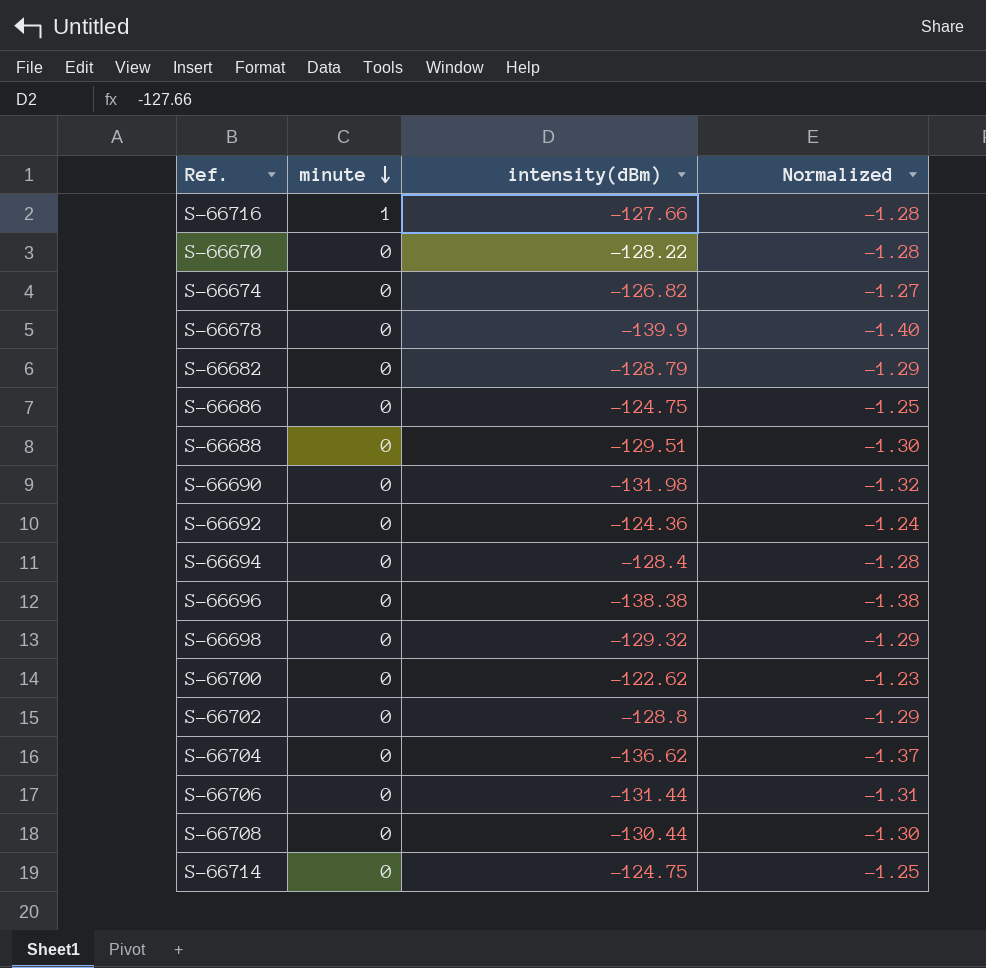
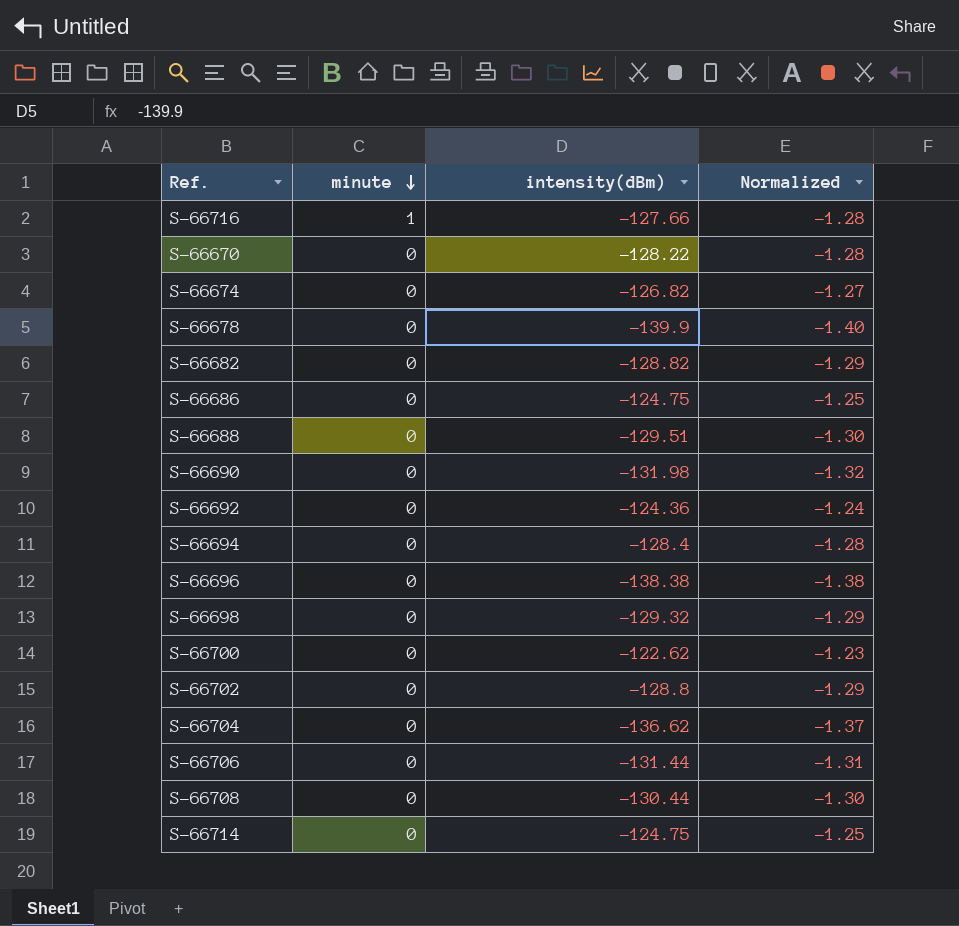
S-66682 | intensity(dBm): -128.79 -> -128.82

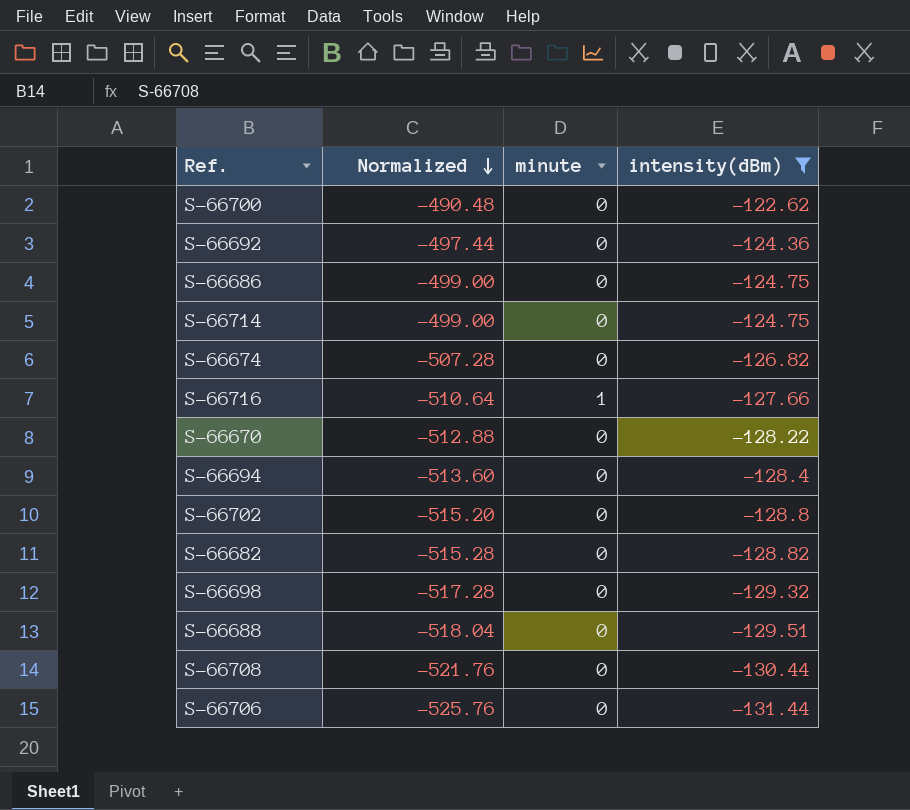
filter: none -> intensity(dBm) >= -131.44
row order: minute descending -> Normalized descending
column Normalized | formula: [intensity(dBm)] * 0.01 -> [intensity(dBm)] * 4
column Normalized | position: 4 -> 2

